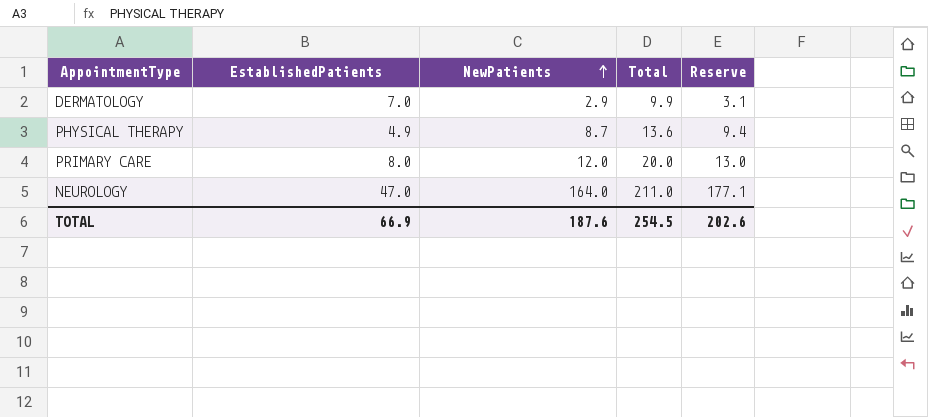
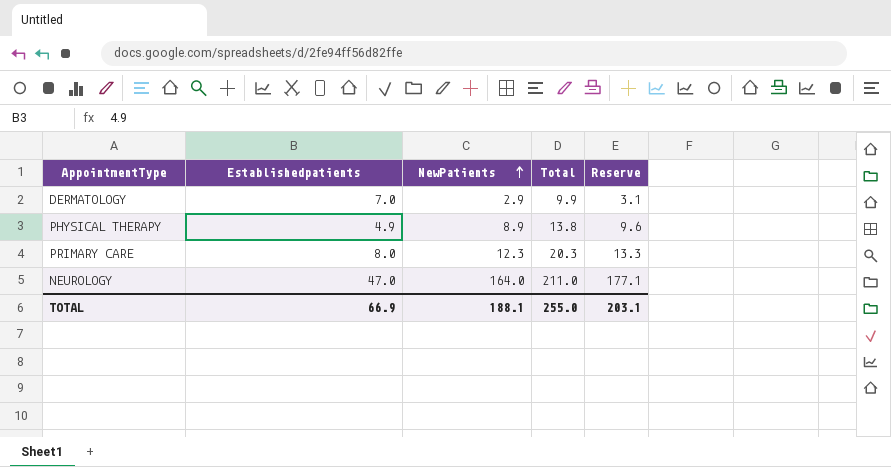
column name: EstablishedPatients -> Establishedpatients
PHYSICAL THERAPY | NewPatients: 8.7 -> 8.9
PHYSICAL THERAPY | Total: 13.6 -> 13.8
PHYSICAL THERAPY | Reserve: 9.4 -> 9.6
PRIMARY CARE | NewPatients: 12.0 -> 12.3
PRIMARY CARE | Total: 20.0 -> 20.3
PRIMARY CARE | Reserve: 13.0 -> 13.3
TOTAL | NewPatients: 187.6 -> 188.1
TOTAL | Total: 254.5 -> 255.0
TOTAL | Reserve: 202.6 -> 203.1

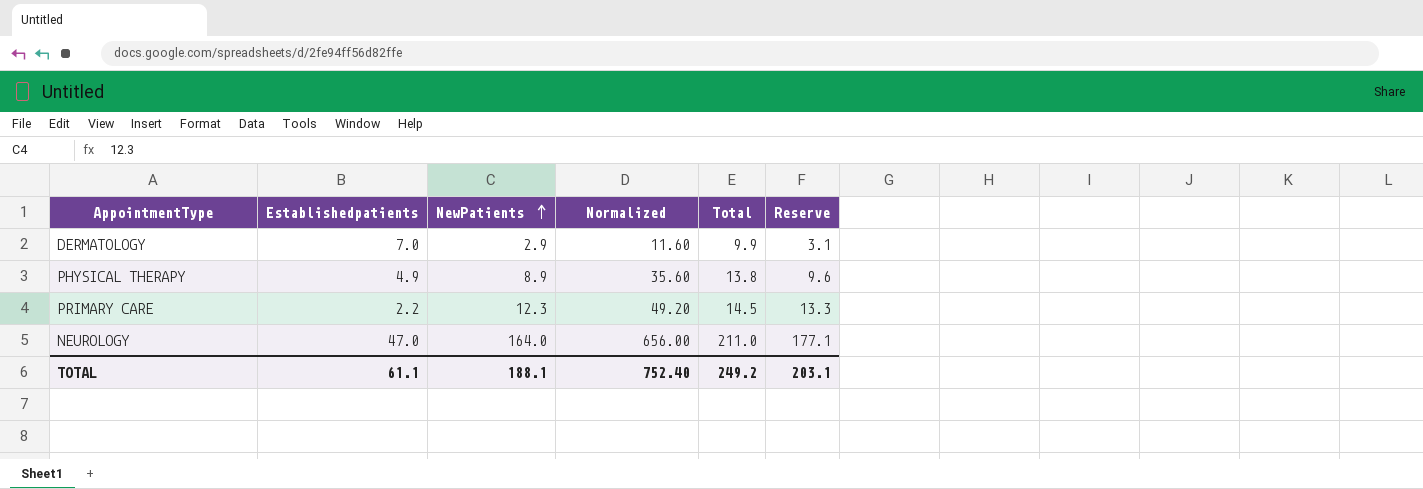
column Normalized | formula: none -> [NewPatients] * 4
PRIMARY CARE | Establishedpatients: 8.0 -> 2.2
PRIMARY CARE | Total: 20.3 -> 14.5
TOTAL | Establishedpatients: 66.9 -> 61.1
TOTAL | Total: 255.0 -> 249.2

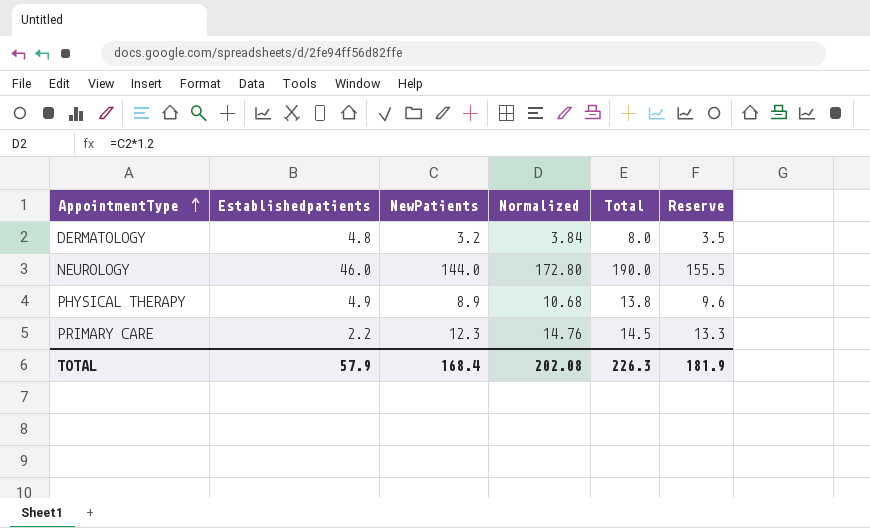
row order: NewPatients ascending -> AppointmentType ascending
column Normalized | formula: [NewPatients] * 4 -> [NewPatients] * 1.2
DERMATOLOGY | Establishedpatients: 7.0 -> 4.8
DERMATOLOGY | NewPatients: 2.9 -> 3.2
DERMATOLOGY | Total: 9.9 -> 8.0
DERMATOLOGY | Reserve: 3.1 -> 3.5
NEUROLOGY | Establishedpatients: 47.0 -> 46.0
NEUROLOGY | NewPatients: 164.0 -> 144.0
NEUROLOGY | Total: 211.0 -> 190.0
NEUROLOGY | Reserve: 177.1 -> 155.5
TOTAL | Establishedpatients: 61.1 -> 57.9
TOTAL | NewPatients: 188.1 -> 168.4
TOTAL | Normalized: 752.40 -> 202.08
TOTAL | Total: 249.2 -> 226.3
TOTAL | Reserve: 203.1 -> 181.9

